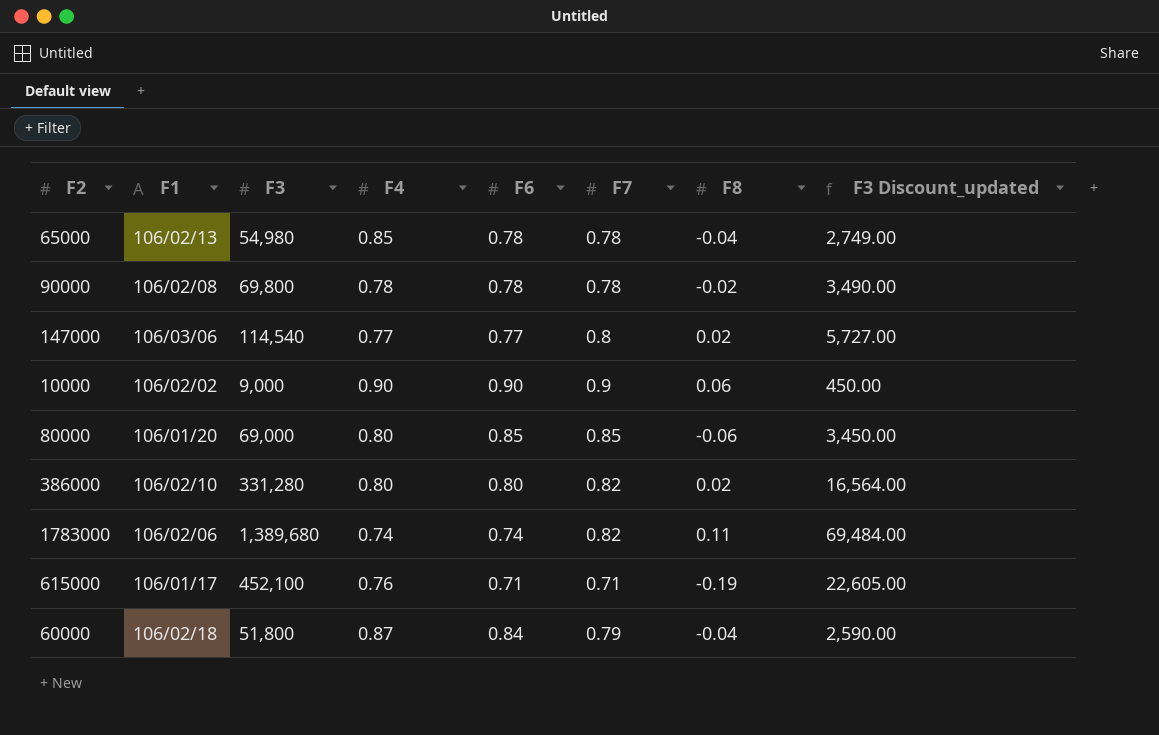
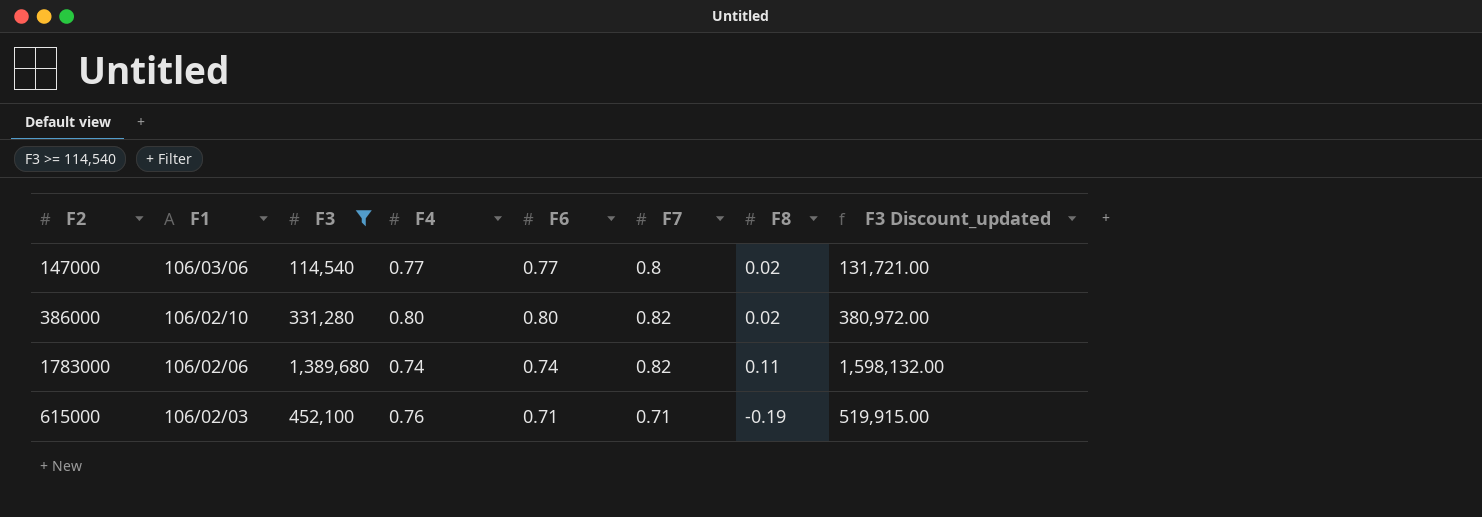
filter: none -> F3 >= 114,540
column F3 Discount_updated | formula: [F3] * 0.05 -> [F3] * 1.15
615000 | F1: 106/01/17 -> 106/02/03

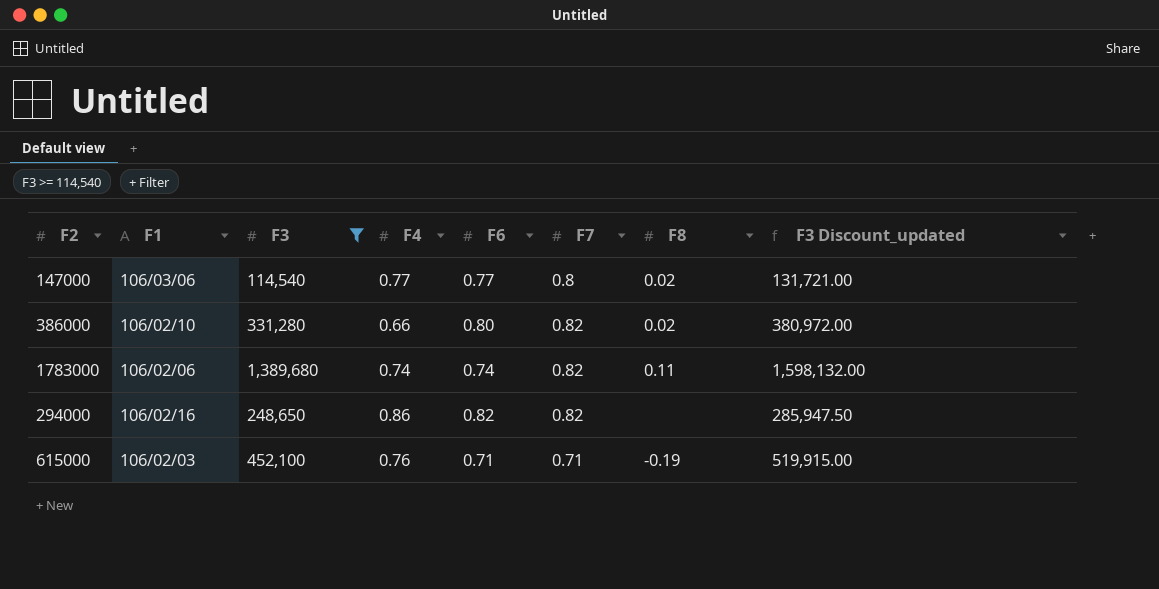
386000 | F4: 0.80 -> 0.66
row 294000: none -> 106/02/16 | 248,650 | 0.86 | 0.82 | 0.82 | none | 285,947.50

